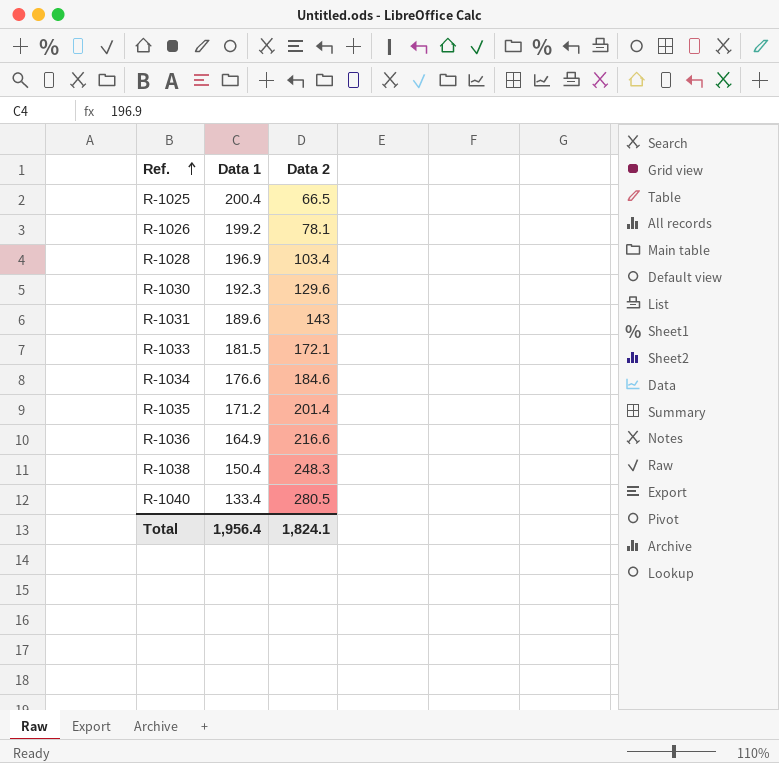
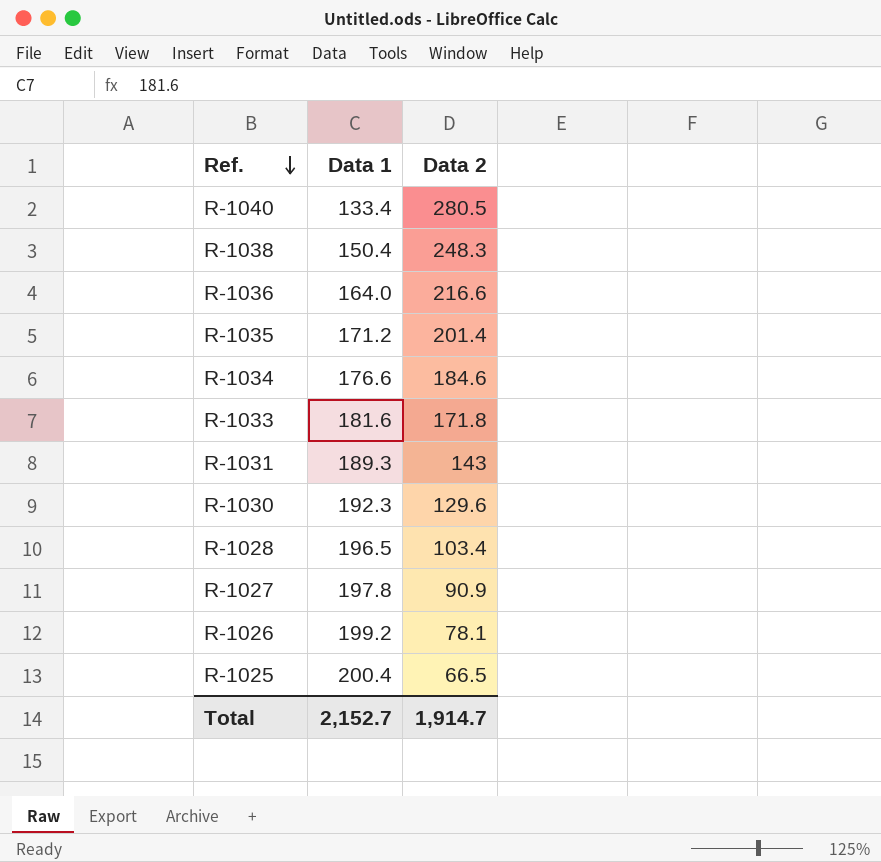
row order: Ref. ascending -> Ref. descending
R-1036 | Data 1: 164.9 -> 164.0
R-1033 | Data 1: 181.5 -> 181.6
R-1033 | Data 2: 172.1 -> 171.8
R-1031 | Data 1: 189.6 -> 189.3
R-1028 | Data 1: 196.9 -> 196.5
row R-1027: none -> 197.8 | 90.9
Total | Data 1: 1,956.4 -> 2,152.7
Total | Data 2: 1,824.1 -> 1,914.7

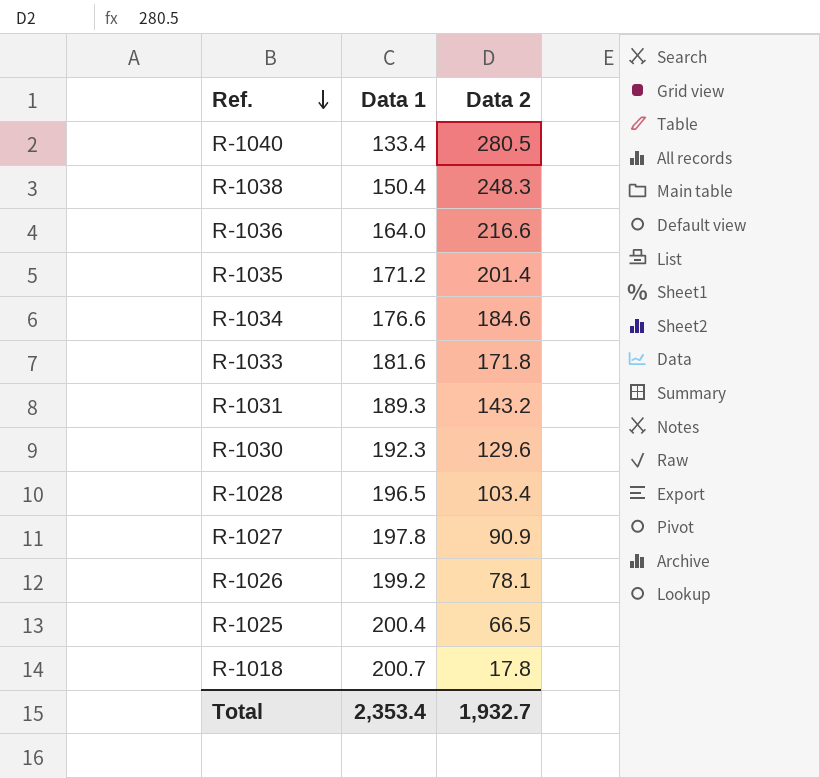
R-1031 | Data 2: 143 -> 143.2
row R-1018: none -> 200.7 | 17.8
Total | Data 1: 2,152.7 -> 2,353.4
Total | Data 2: 1,914.7 -> 1,932.7

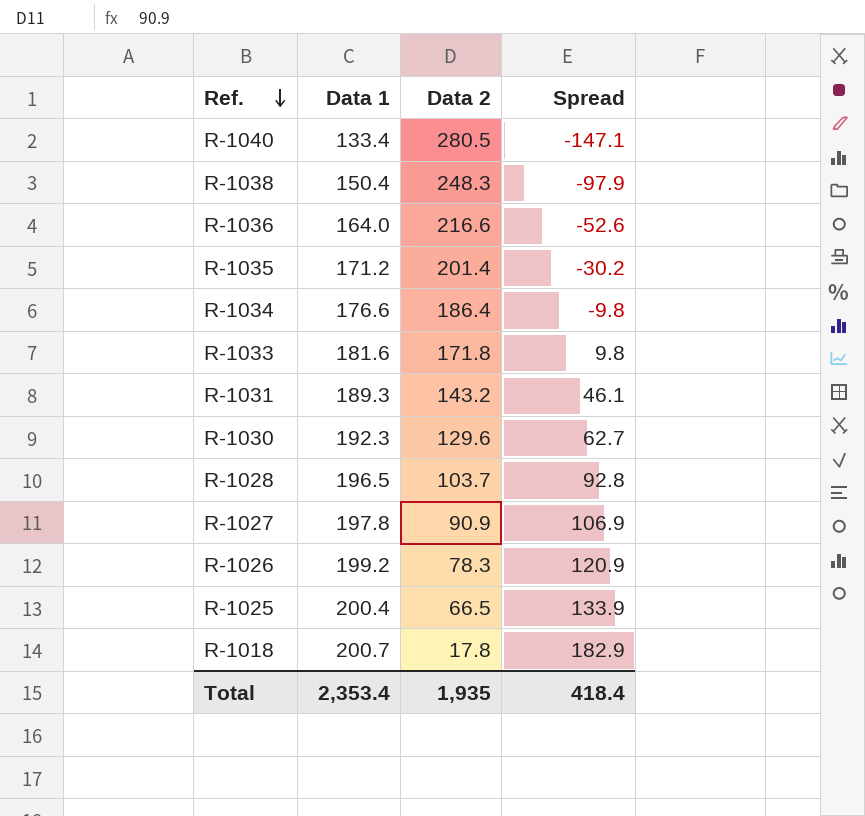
column Spread | formula: none -> [Data 1] - [Data 2]
R-1034 | Data 2: 184.6 -> 186.4
R-1028 | Data 2: 103.4 -> 103.7
R-1026 | Data 2: 78.1 -> 78.3
Total | Data 2: 1,932.7 -> 1,935

